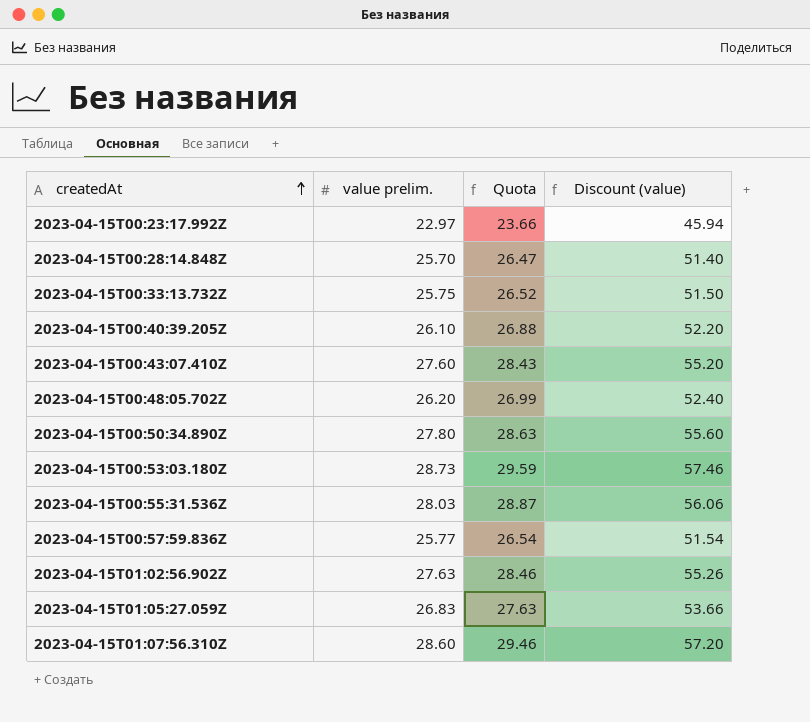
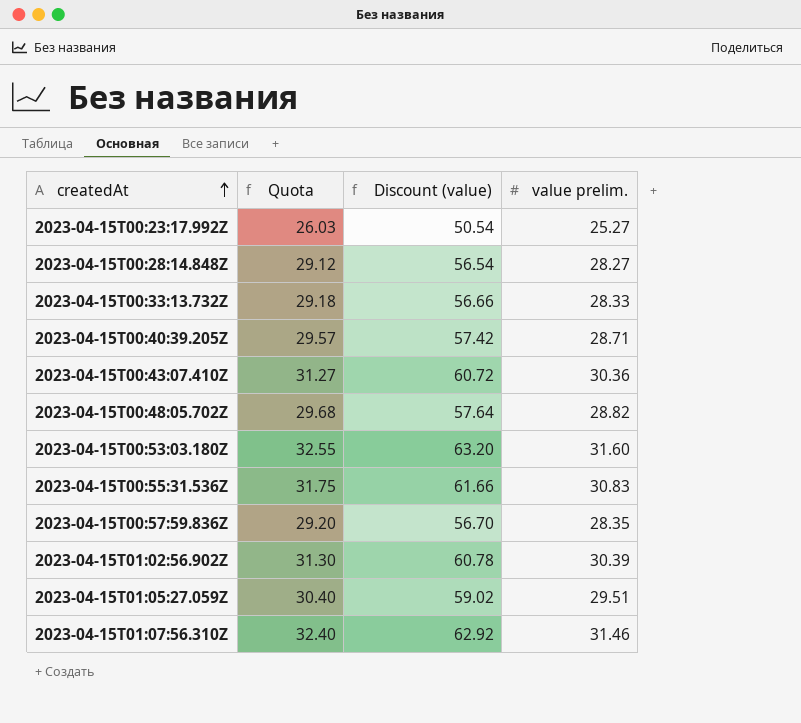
column value prelim. | position: 2 -> 4
row 2023-04-15T00:50:34.890Z: 27.80 | 28.63 | 55.60 -> none
2023-04-15T00:23:17.992Z | Quota: 23.66 -> 26.03
2023-04-15T00:23:17.992Z | Discount (value): 45.94 -> 50.54
2023-04-15T00:23:17.992Z | value prelim.: 22.97 -> 25.27
2023-04-15T00:28:14.848Z | Quota: 26.47 -> 29.12
2023-04-15T00:28:14.848Z | Discount (value): 51.40 -> 56.54
2023-04-15T00:28:14.848Z | value prelim.: 25.70 -> 28.27
2023-04-15T00:33:13.732Z | Quota: 26.52 -> 29.18
2023-04-15T00:33:13.732Z | Discount (value): 51.50 -> 56.66
2023-04-15T00:33:13.732Z | value prelim.: 25.75 -> 28.33
2023-04-15T00:40:39.205Z | Quota: 26.88 -> 29.57
2023-04-15T00:40:39.205Z | Discount (value): 52.20 -> 57.42
2023-04-15T00:40:39.205Z | value prelim.: 26.10 -> 28.71
2023-04-15T00:43:07.410Z | Quota: 28.43 -> 31.27
2023-04-15T00:43:07.410Z | Discount (value): 55.20 -> 60.72
2023-04-15T00:43:07.410Z | value prelim.: 27.60 -> 30.36
2023-04-15T00:48:05.702Z | Quota: 26.99 -> 29.68
2023-04-15T00:48:05.702Z | Discount (value): 52.40 -> 57.64
2023-04-15T00:48:05.702Z | value prelim.: 26.20 -> 28.82
2023-04-15T00:53:03.180Z | Quota: 29.59 -> 32.55
2023-04-15T00:53:03.180Z | Discount (value): 57.46 -> 63.20
2023-04-15T00:53:03.180Z | value prelim.: 28.73 -> 31.60
2023-04-15T00:55:31.536Z | Quota: 28.87 -> 31.75
2023-04-15T00:55:31.536Z | Discount (value): 56.06 -> 61.66
2023-04-15T00:55:31.536Z | value prelim.: 28.03 -> 30.83
2023-04-15T00:57:59.836Z | Quota: 26.54 -> 29.20
2023-04-15T00:57:59.836Z | Discount (value): 51.54 -> 56.70
2023-04-15T00:57:59.836Z | value prelim.: 25.77 -> 28.35
2023-04-15T01:02:56.902Z | Quota: 28.46 -> 31.30
2023-04-15T01:02:56.902Z | Discount (value): 55.26 -> 60.78
2023-04-15T01:02:56.902Z | value prelim.: 27.63 -> 30.39
2023-04-15T01:05:27.059Z | Quota: 27.63 -> 30.40
2023-04-15T01:05:27.059Z | Discount (value): 53.66 -> 59.02
2023-04-15T01:05:27.059Z | value prelim.: 26.83 -> 29.51
2023-04-15T01:07:56.310Z | Quota: 29.46 -> 32.40
2023-04-15T01:07:56.310Z | Discount (value): 57.20 -> 62.92
2023-04-15T01:07:56.310Z | value prelim.: 28.60 -> 31.46

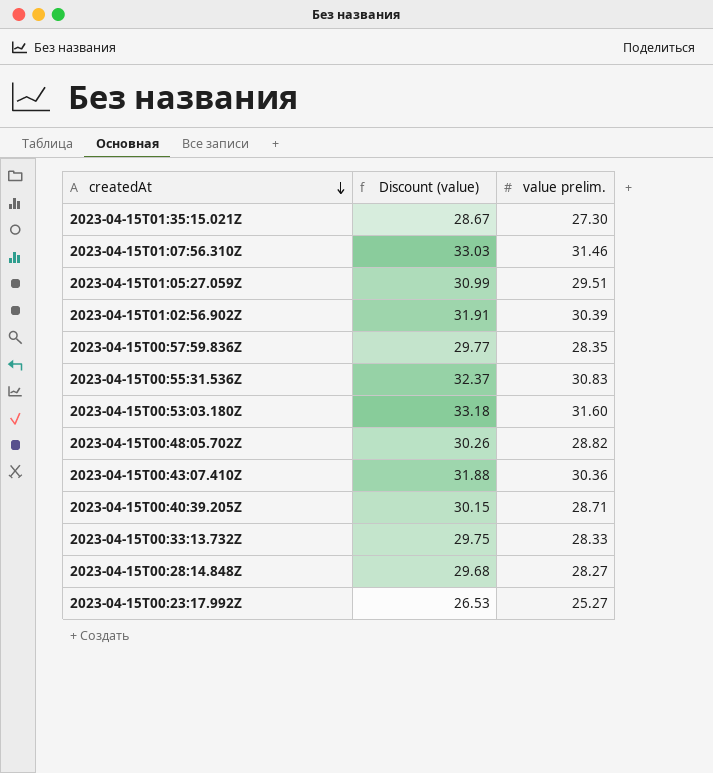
row order: createdAt ascending -> createdAt descending
column Quota | formula: [value prelim.] * 1.03 -> none
column Discount (value) | formula: [value prelim.] * 2 -> [value prelim.] * 1.05
row 2023-04-15T01:35:15.021Z: none -> 28.67 | 27.30

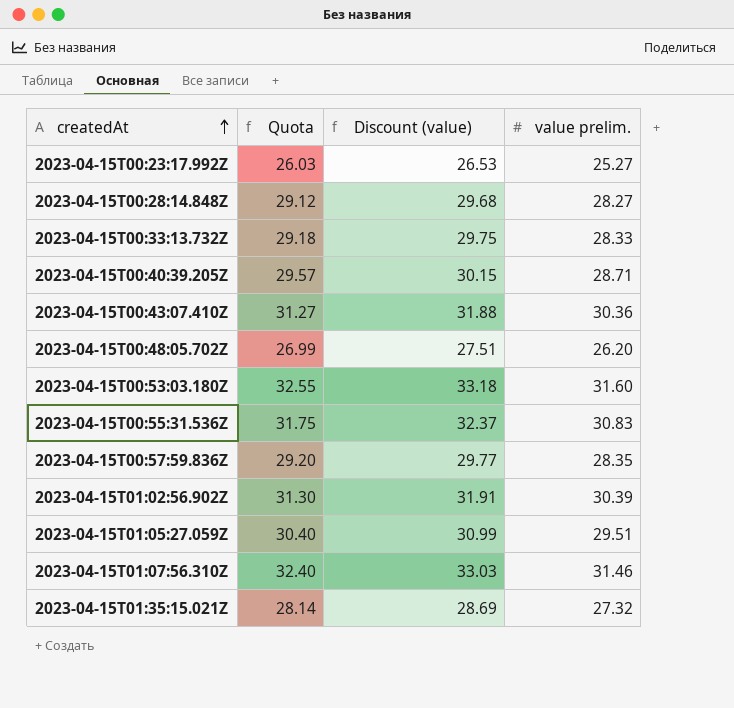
row order: createdAt descending -> createdAt ascending
column Quota | formula: none -> [value prelim.] * 1.03
2023-04-15T00:48:05.702Z | Discount (value): 30.26 -> 27.51
2023-04-15T00:48:05.702Z | value prelim.: 28.82 -> 26.20
2023-04-15T01:35:15.021Z | Discount (value): 28.67 -> 28.69
2023-04-15T01:35:15.021Z | value prelim.: 27.30 -> 27.32

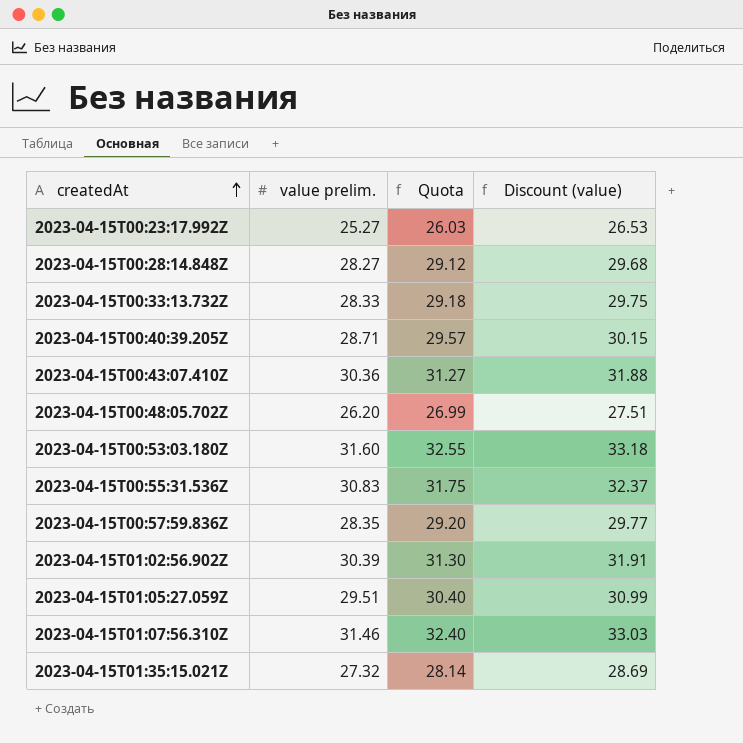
column value prelim. | position: 4 -> 2

